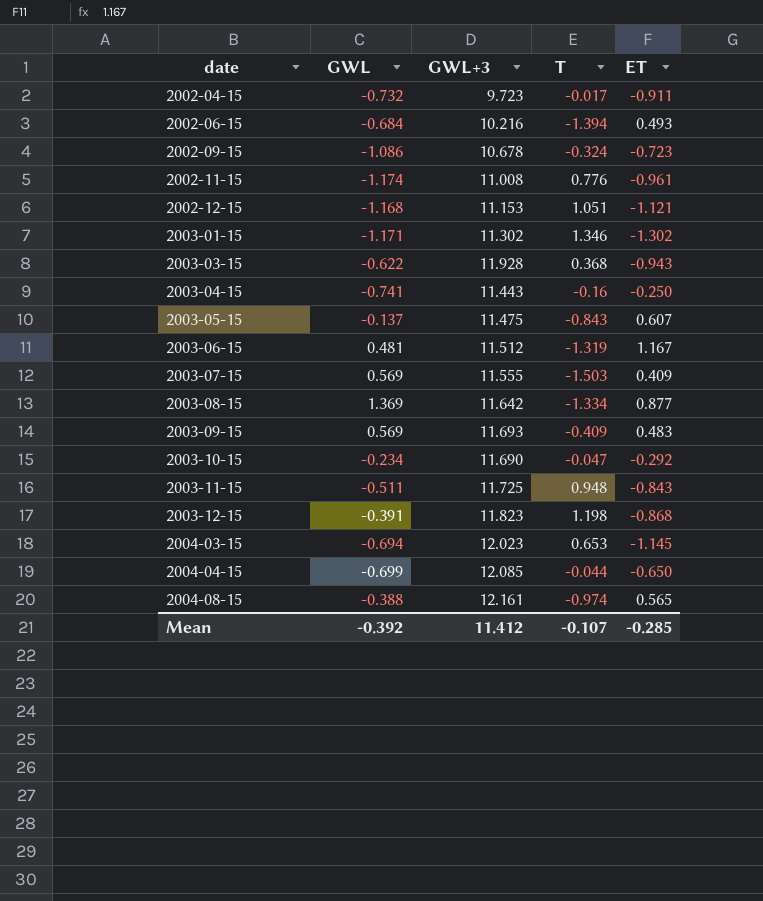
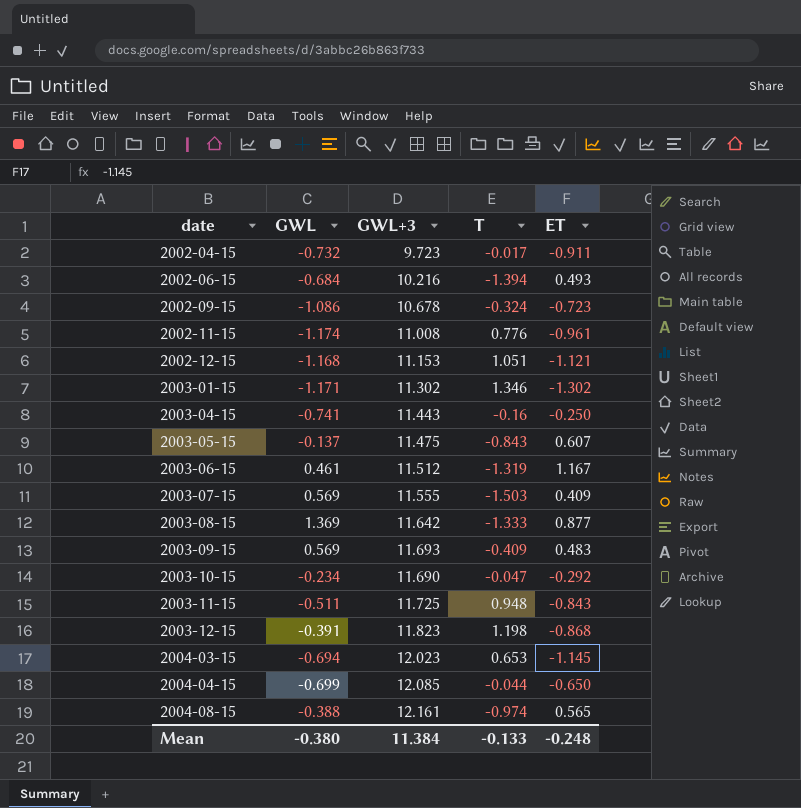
row 2003-03-15: -0.622 | 11.928 | 0.368 | -0.943 -> none
2003-06-15 | GWL: 0.481 -> 0.461
2003-08-15 | T: -1.334 -> -1.333
Mean | GWL: -0.392 -> -0.380
Mean | GWL+3: 11.412 -> 11.384
Mean | T: -0.107 -> -0.133
Mean | ET: -0.285 -> -0.248

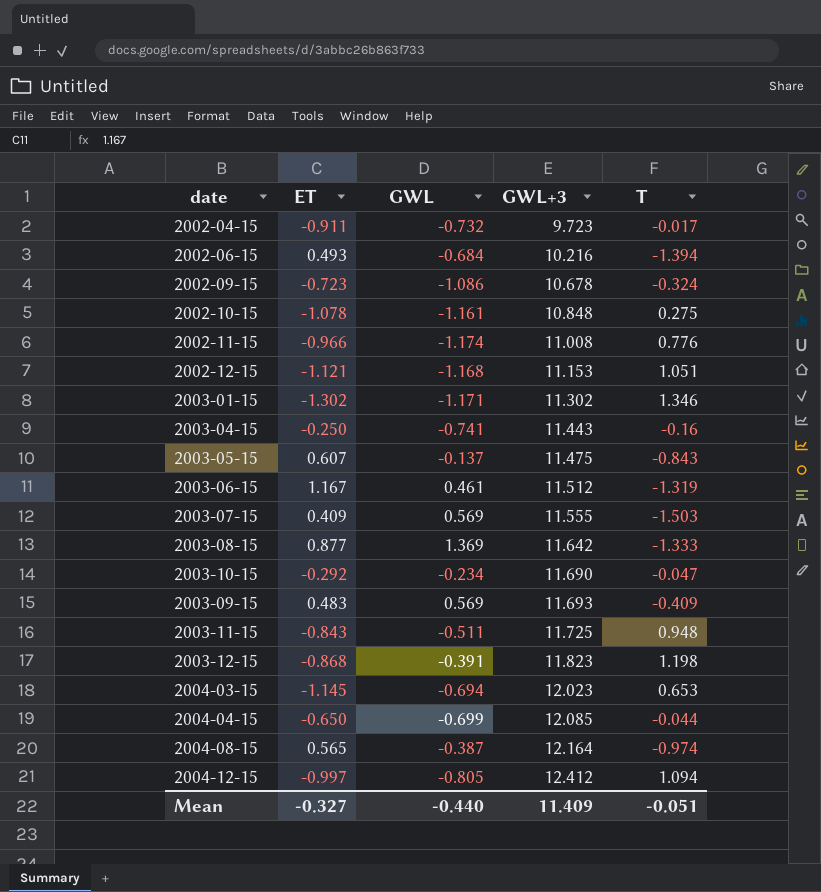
row order: date ascending -> GWL+3 ascending
column ET | position: 5 -> 2
row 2002-10-15: none -> -1.078 | -1.161 | 10.848 | 0.275
2002-11-15 | ET: -0.961 -> -0.966
2004-08-15 | GWL: -0.388 -> -0.387
2004-08-15 | GWL+3: 12.161 -> 12.164
row 2004-12-15: none -> -0.997 | -0.805 | 12.412 | 1.094
Mean | ET: -0.248 -> -0.327
Mean | GWL: -0.380 -> -0.440
Mean | GWL+3: 11.384 -> 11.409
Mean | T: -0.133 -> -0.051

